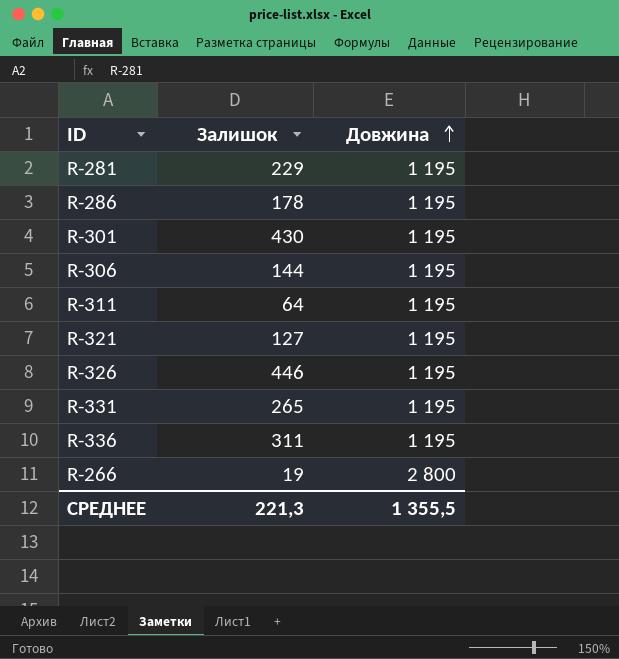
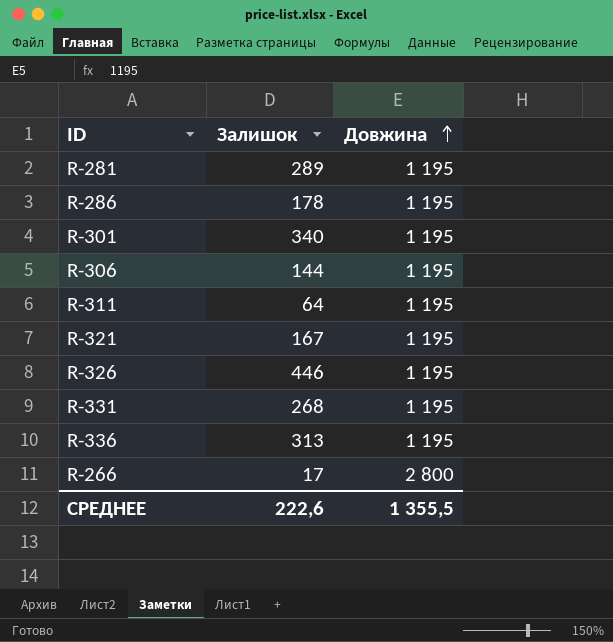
R-281 | Залишок: 229 -> 289
R-301 | Залишок: 430 -> 340
R-321 | Залишок: 127 -> 167
R-331 | Залишок: 265 -> 268
R-336 | Залишок: 311 -> 313
R-266 | Залишок: 19 -> 17
СРЕДНЕЕ | Залишок: 221,3 -> 222,6

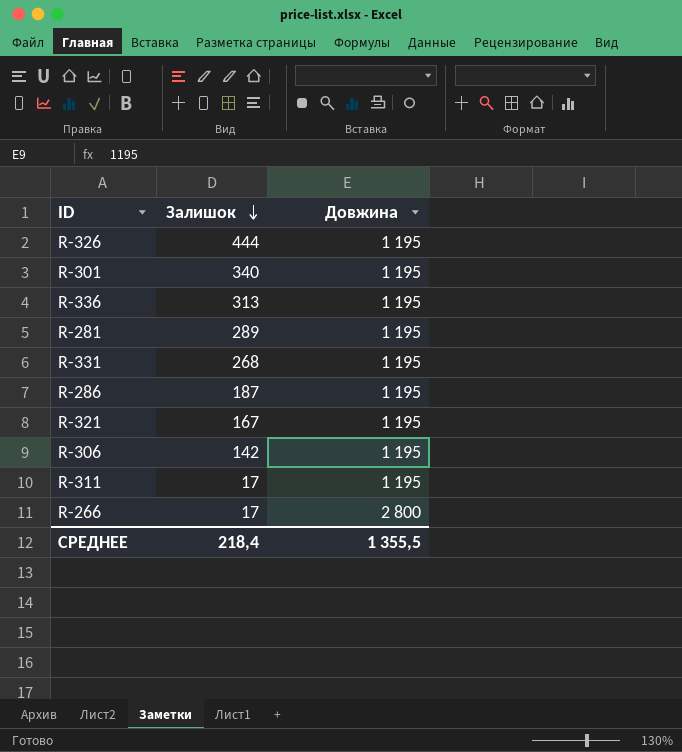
row order: Довжина ascending -> Залишок descending
R-326 | Залишок: 446 -> 444
R-286 | Залишок: 178 -> 187
R-306 | Залишок: 144 -> 142
R-311 | Залишок: 64 -> 17
СРЕДНЕЕ | Залишок: 222,6 -> 218,4

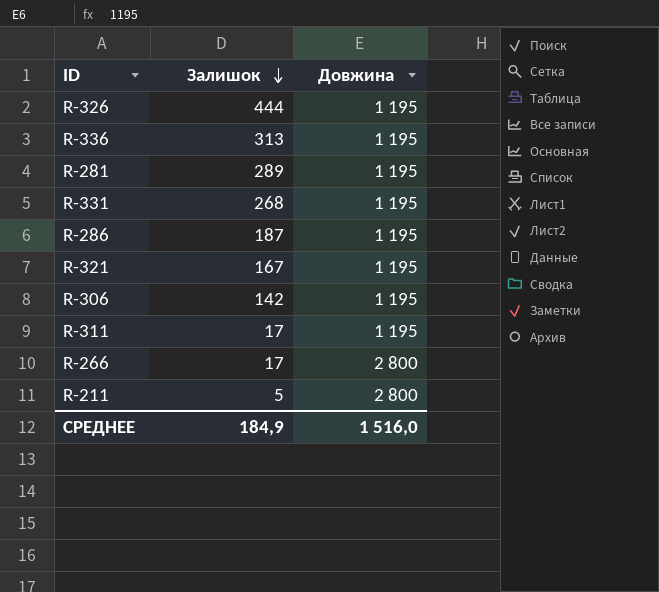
row R-301: 340 | 1 195 -> none
row R-211: none -> 5 | 2 800
СРЕДНЕЕ | Залишок: 218,4 -> 184,9
СРЕДНЕЕ | Довжина: 1 355,5 -> 1 516,0

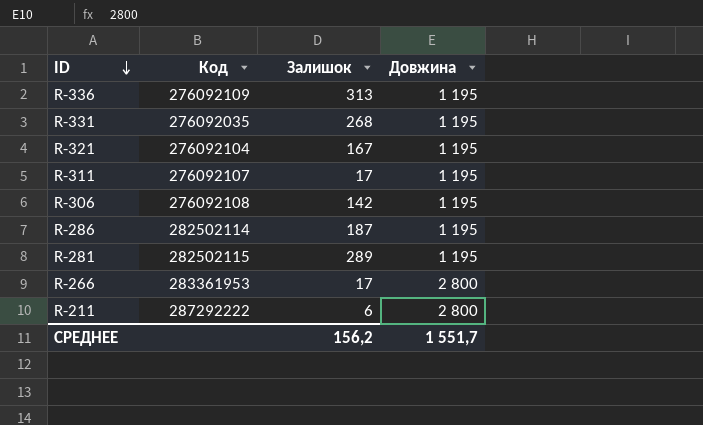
row order: Залишок descending -> ID descending
column Код | position: none -> 2
row R-326: 444 | 1 195 -> none
R-211 | Залишок: 5 -> 6
СРЕДНЕЕ | Залишок: 184,9 -> 156,2
СРЕДНЕЕ | Довжина: 1 516,0 -> 1 551,7

